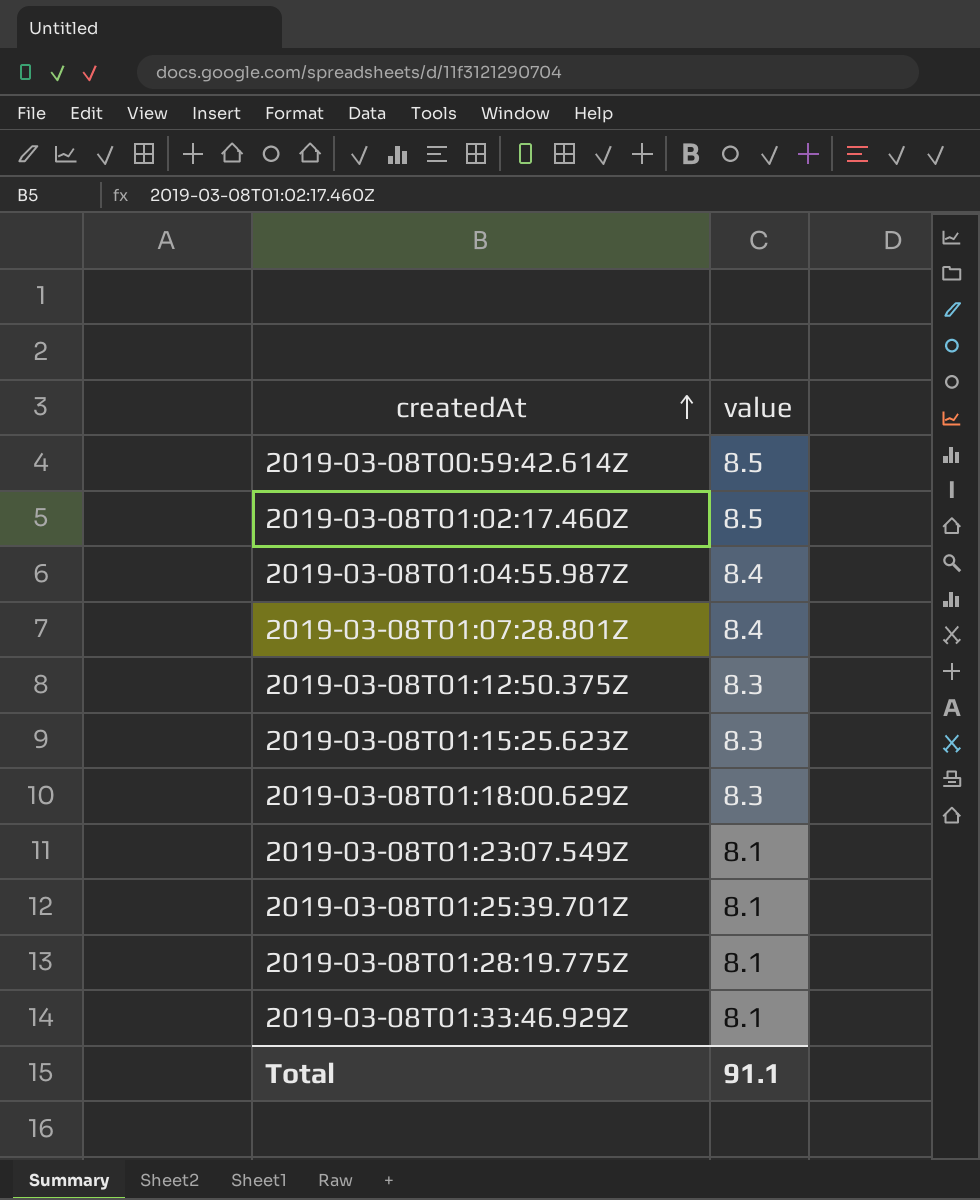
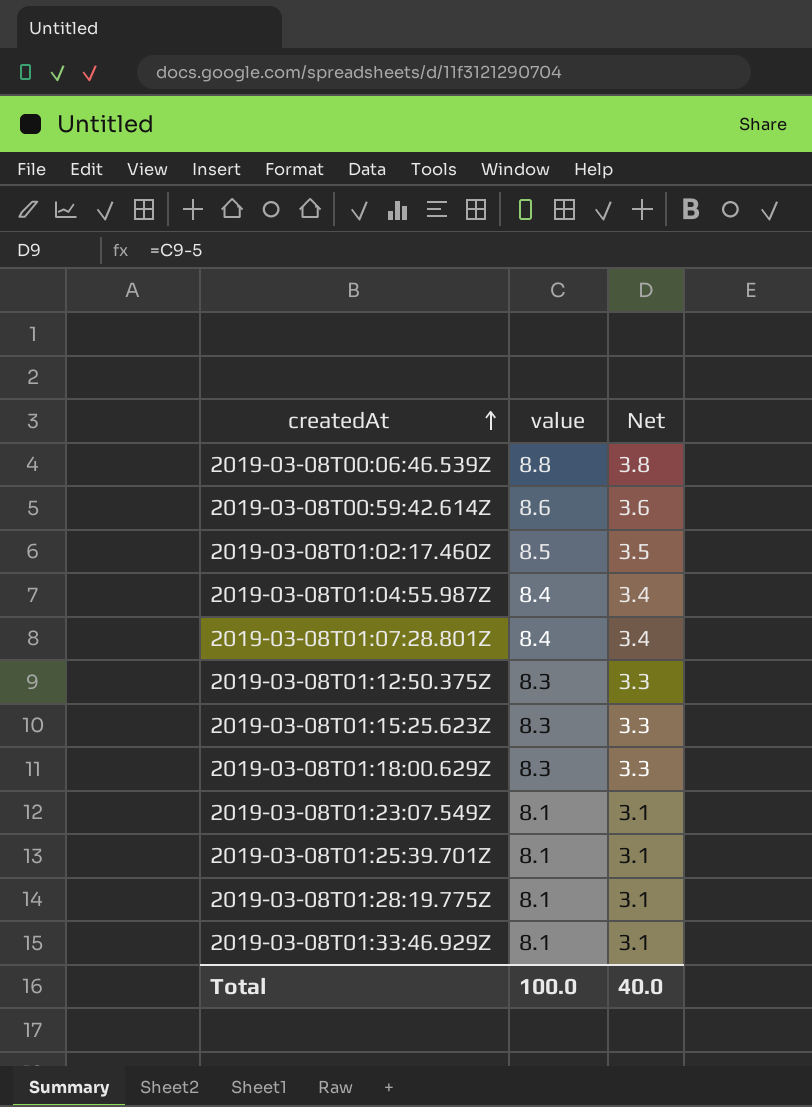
column Net | formula: none -> [value] - 5
row 2019-03-08T00:06:46.539Z: none -> 8.8 | 3.8
2019-03-08T00:59:42.614Z | value: 8.5 -> 8.6
Total | value: 91.1 -> 100.0

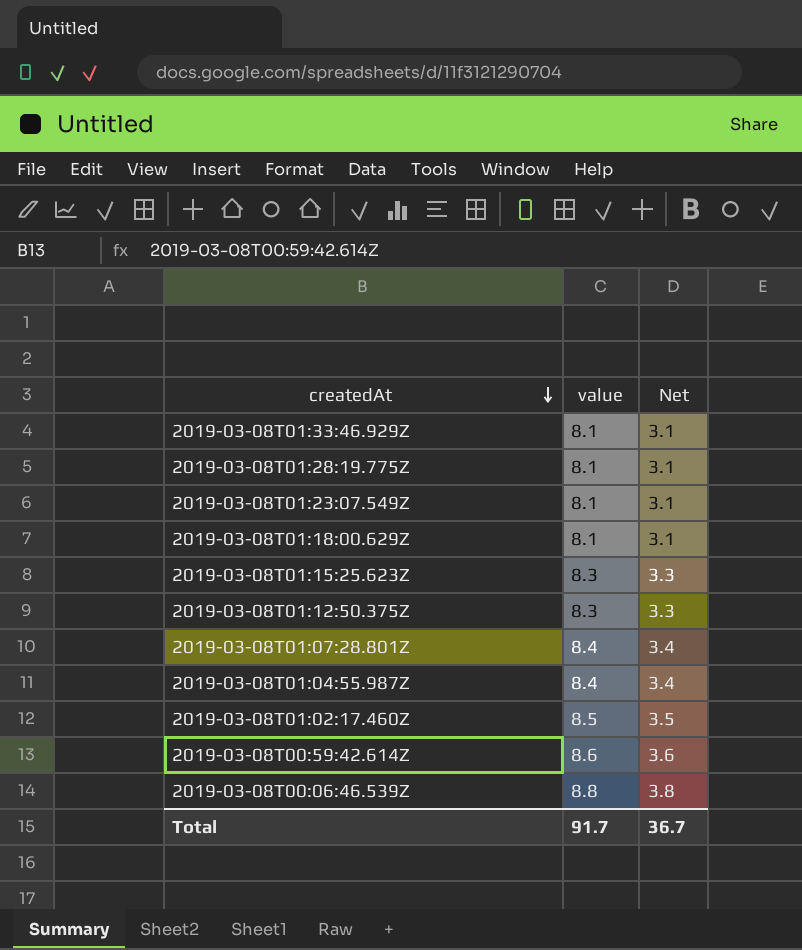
row order: createdAt ascending -> createdAt descending
row 2019-03-08T01:25:39.701Z: 8.1 | 3.1 -> none
2019-03-08T01:18:00.629Z | value: 8.3 -> 8.1
2019-03-08T01:18:00.629Z | Net: 3.3 -> 3.1
Total | value: 100.0 -> 91.7
Total | Net: 40.0 -> 36.7

